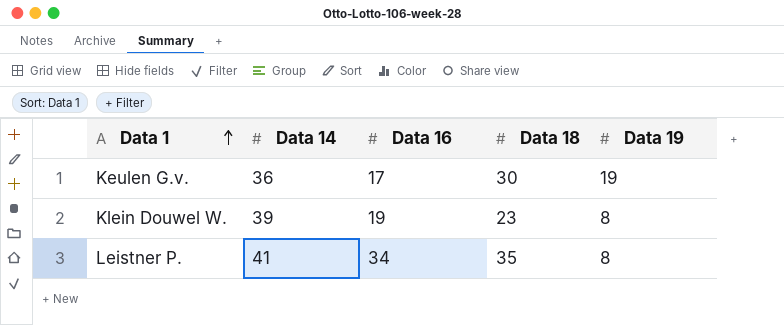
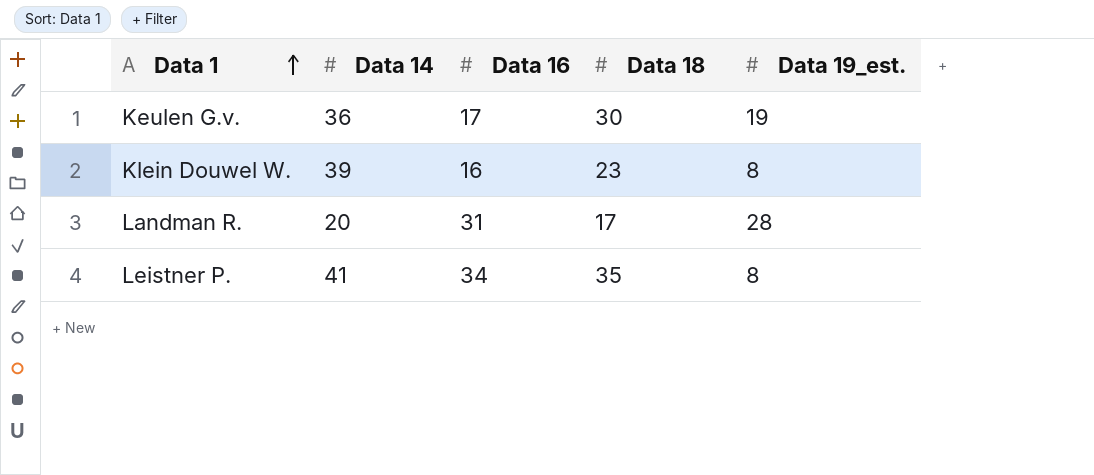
column name: Data 19 -> Data 19_est.
Klein Douwel W. | Data 16: 19 -> 16
row Landman R.: none -> 20 | 31 | 17 | 28

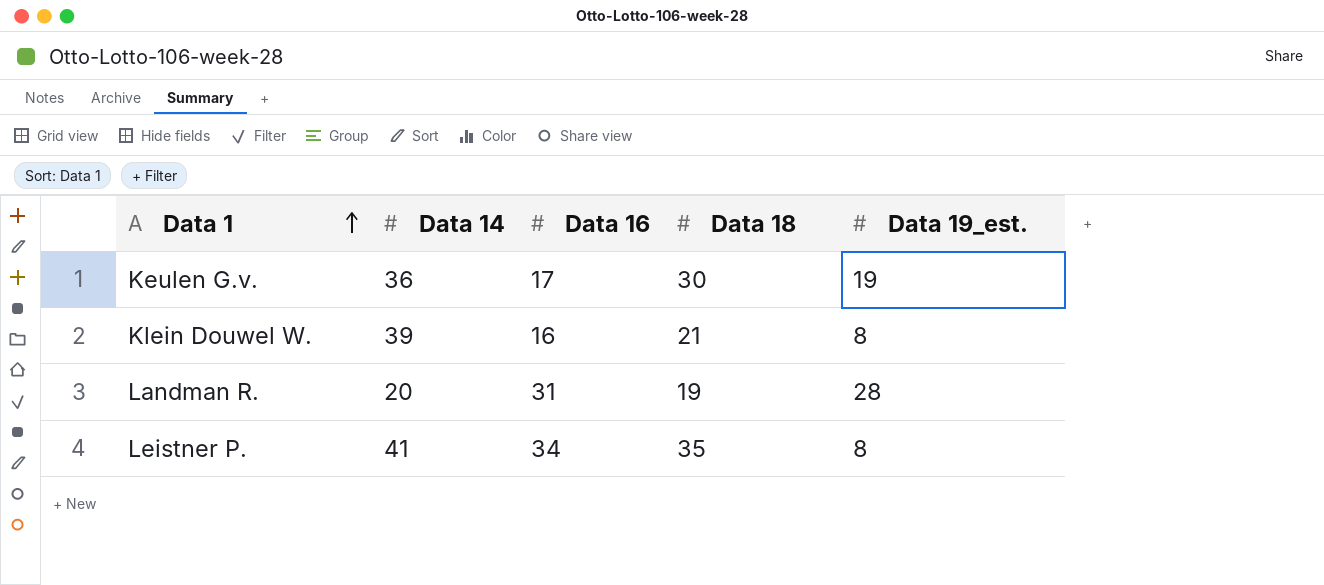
Klein Douwel W. | Data 18: 23 -> 21
Landman R. | Data 18: 17 -> 19

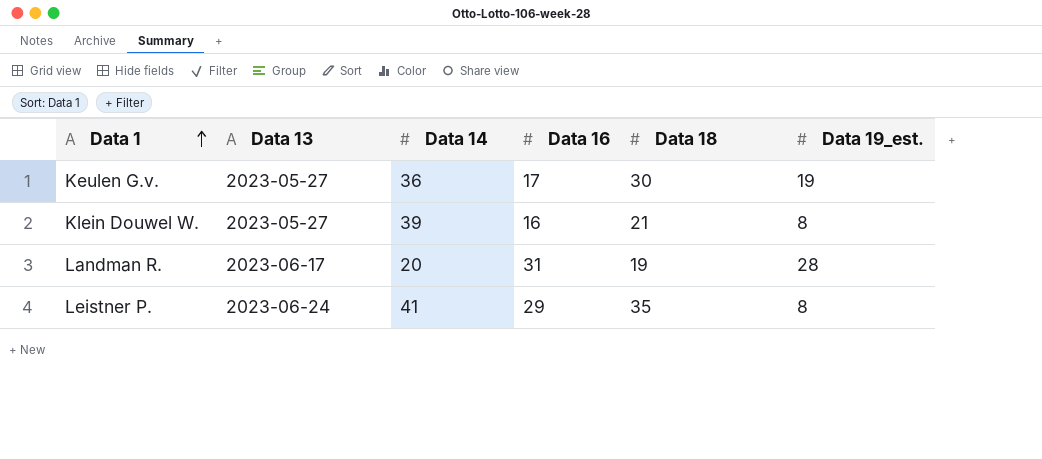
column Data 13 | position: none -> 2
Leistner P. | Data 16: 34 -> 29

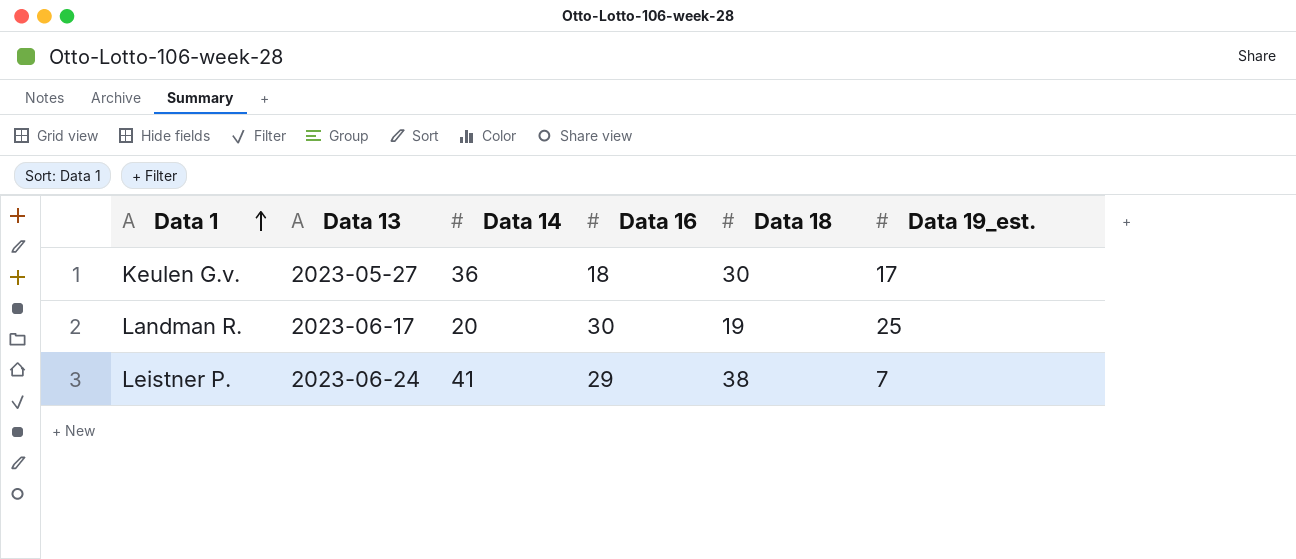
row Klein Douwel W.: 2023-05-27 | 39 | 16 | 21 | 8 -> none
Keulen G.v. | Data 16: 17 -> 18
Keulen G.v. | Data 19_est.: 19 -> 17
Landman R. | Data 16: 31 -> 30
Landman R. | Data 19_est.: 28 -> 25
Leistner P. | Data 18: 35 -> 38
Leistner P. | Data 19_est.: 8 -> 7

